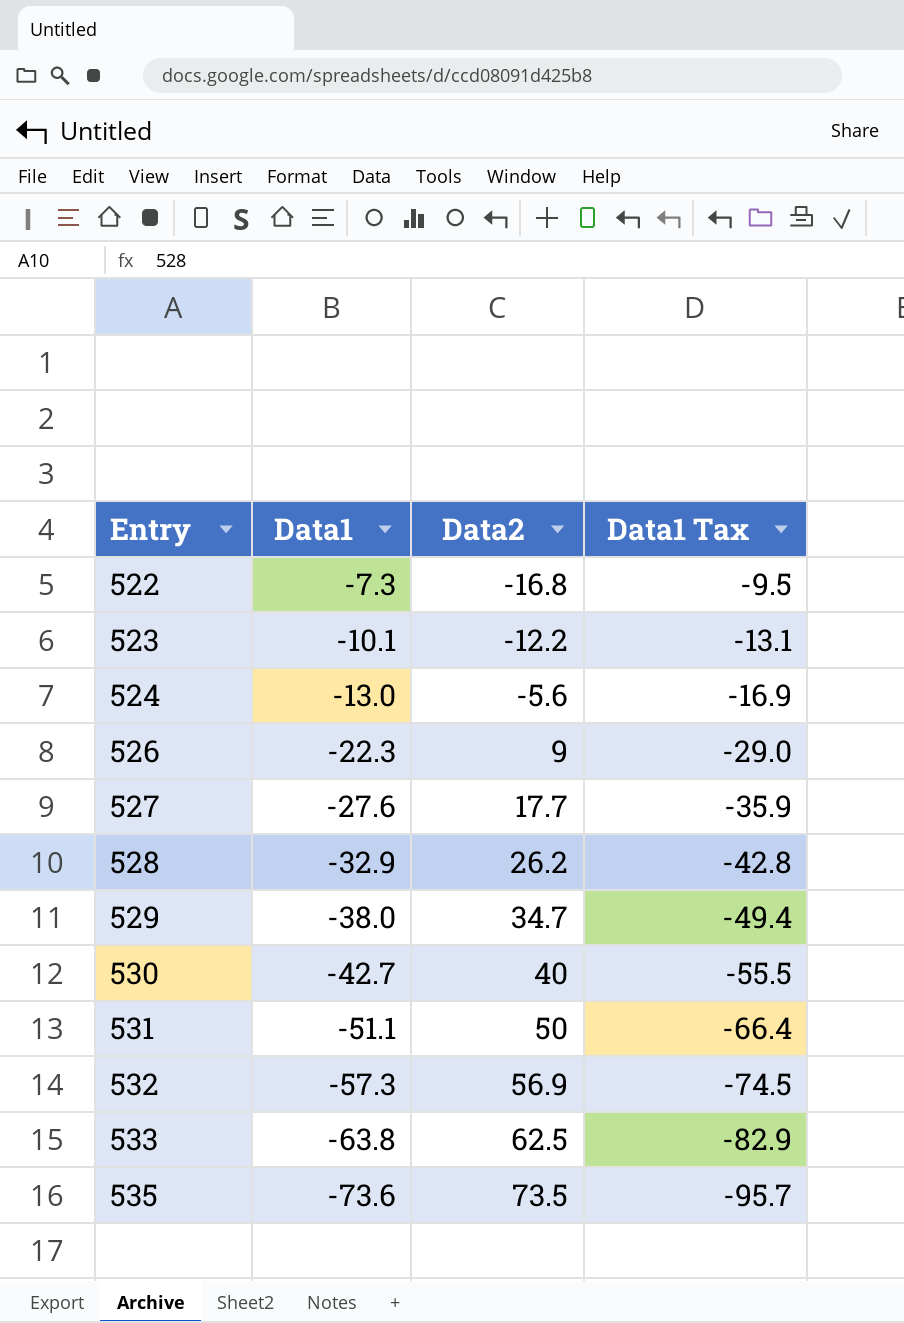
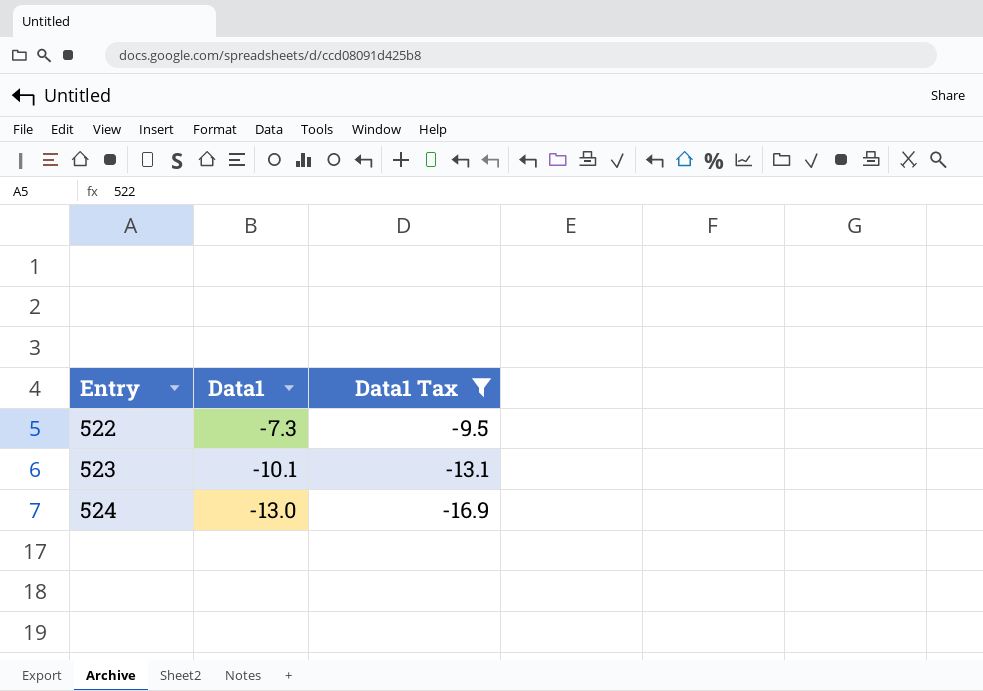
filter: none -> Data1 Tax >= -16.9
column Data2 | position: 3 -> none

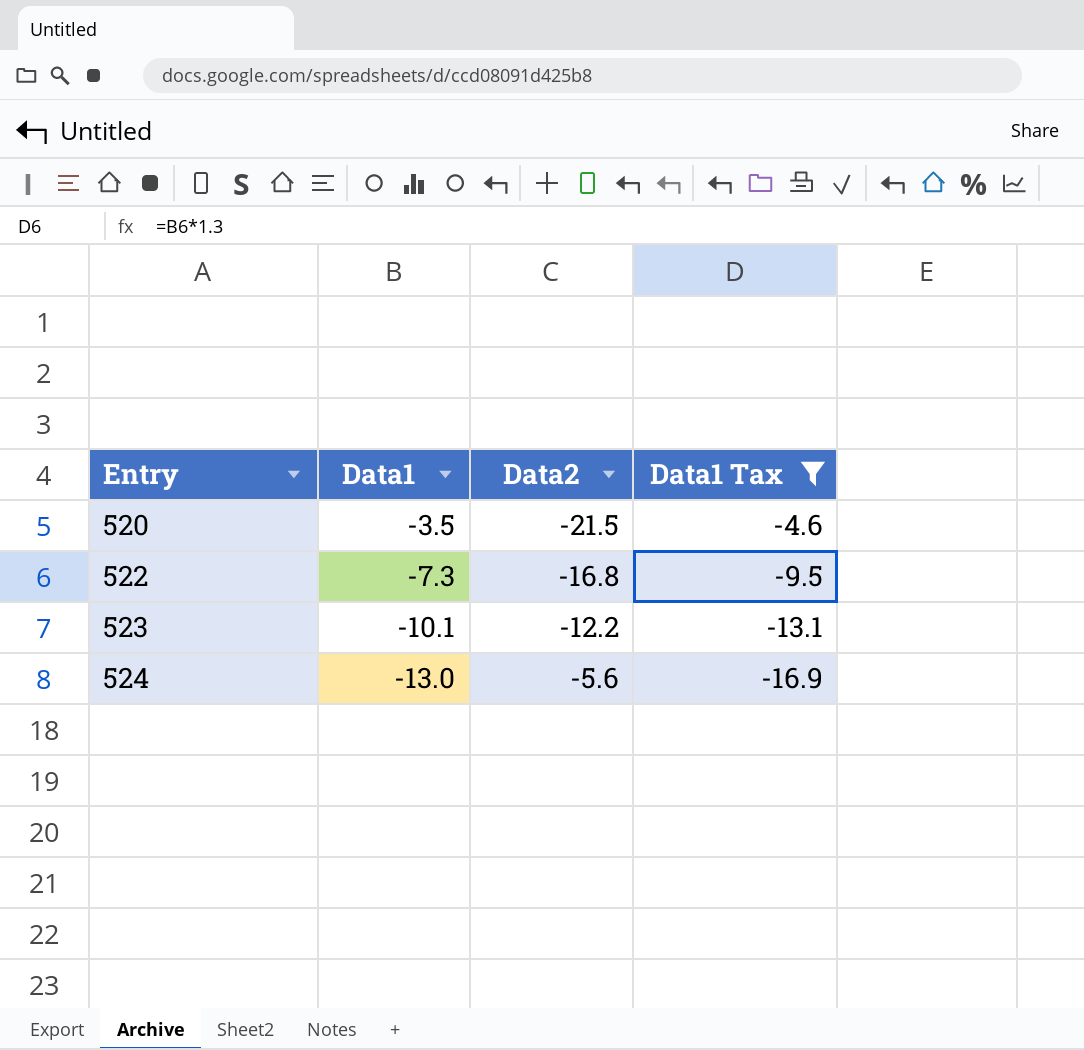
column Data2 | position: none -> 3
row 520: none -> -3.5 | -21.5 | -4.6

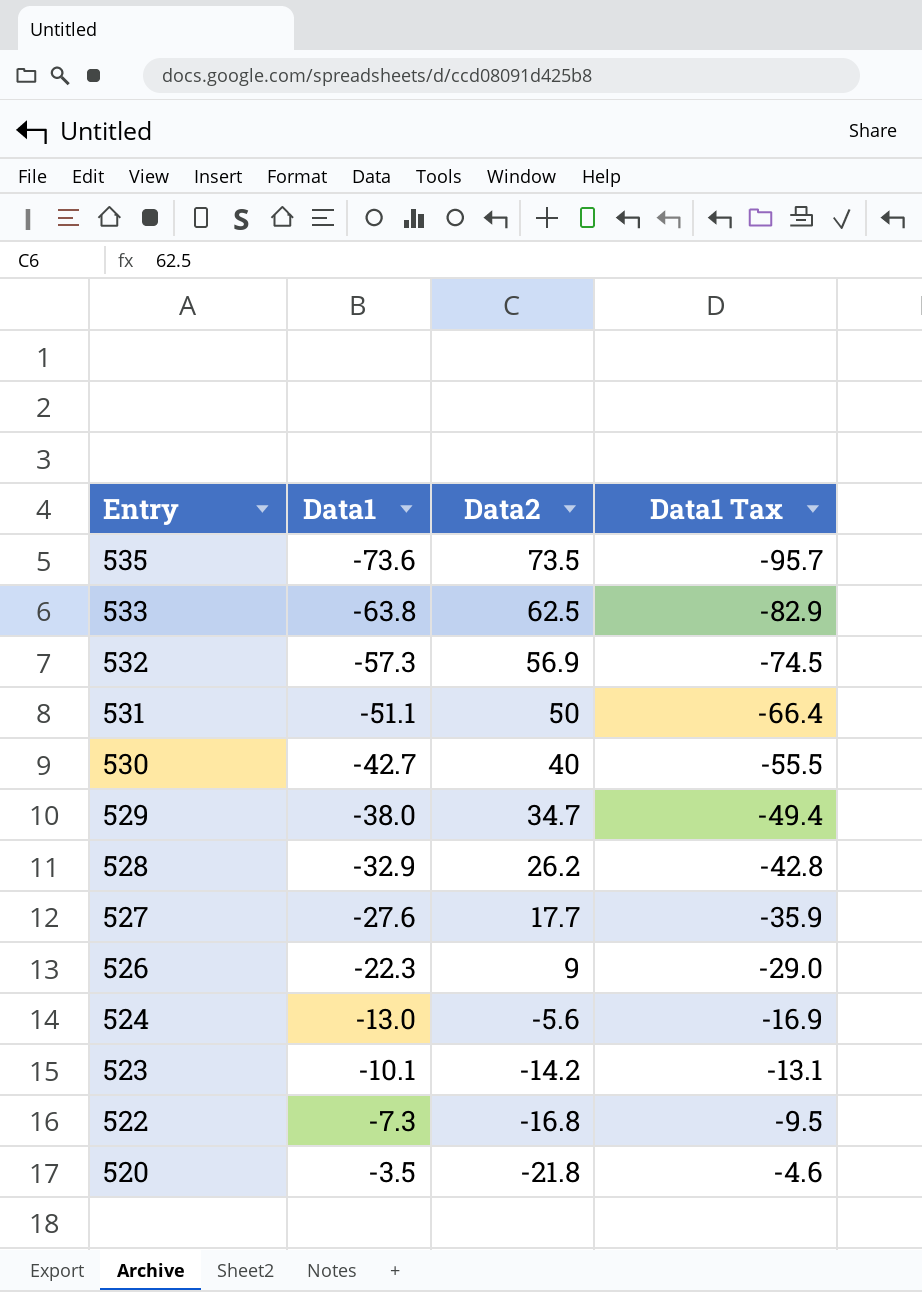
filter: Data1 Tax >= -16.9 -> none
row order: Entry ascending -> Entry descending
523 | Data2: -12.2 -> -14.2
520 | Data2: -21.5 -> -21.8

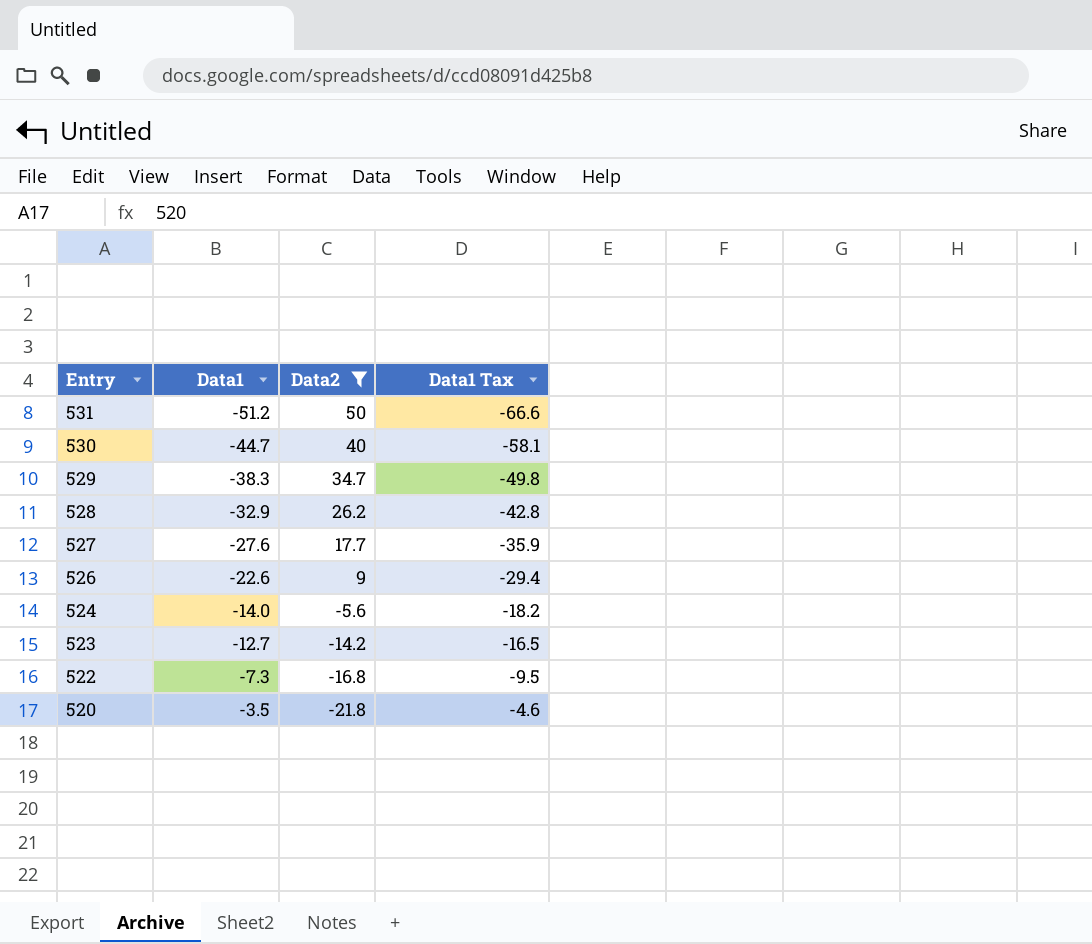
filter: none -> Data2 <= 50
531 | Data1: -51.1 -> -51.2
531 | Data1 Tax: -66.4 -> -66.6
530 | Data1: -42.7 -> -44.7
530 | Data1 Tax: -55.5 -> -58.1
529 | Data1: -38.0 -> -38.3
529 | Data1 Tax: -49.4 -> -49.8
526 | Data1: -22.3 -> -22.6
526 | Data1 Tax: -29.0 -> -29.4
524 | Data1: -13.0 -> -14.0
524 | Data1 Tax: -16.9 -> -18.2
523 | Data1: -10.1 -> -12.7
523 | Data1 Tax: -13.1 -> -16.5

